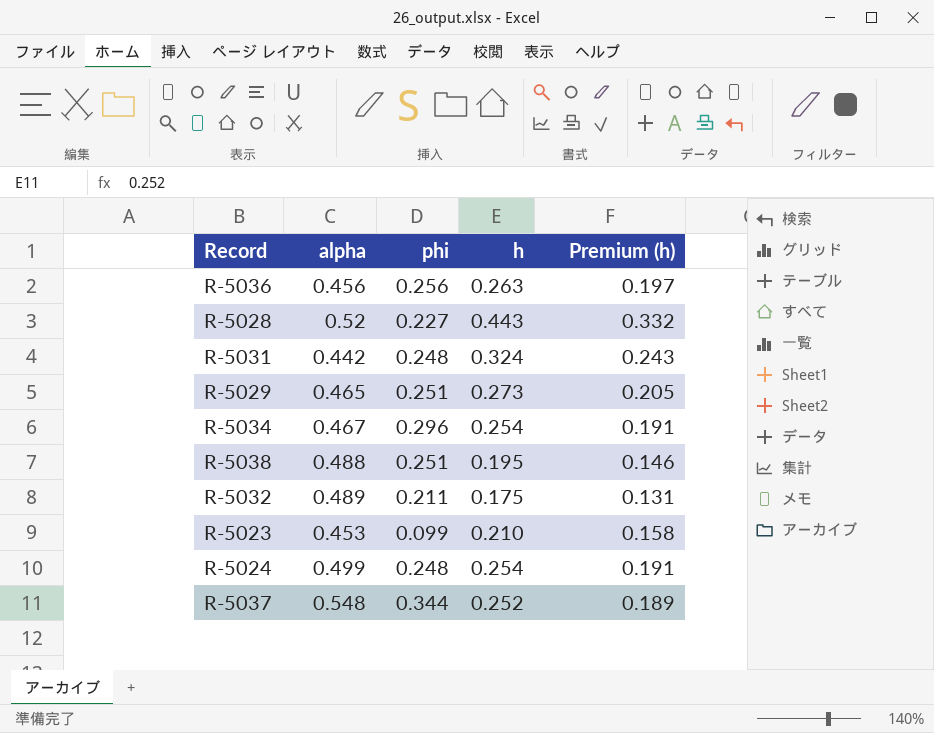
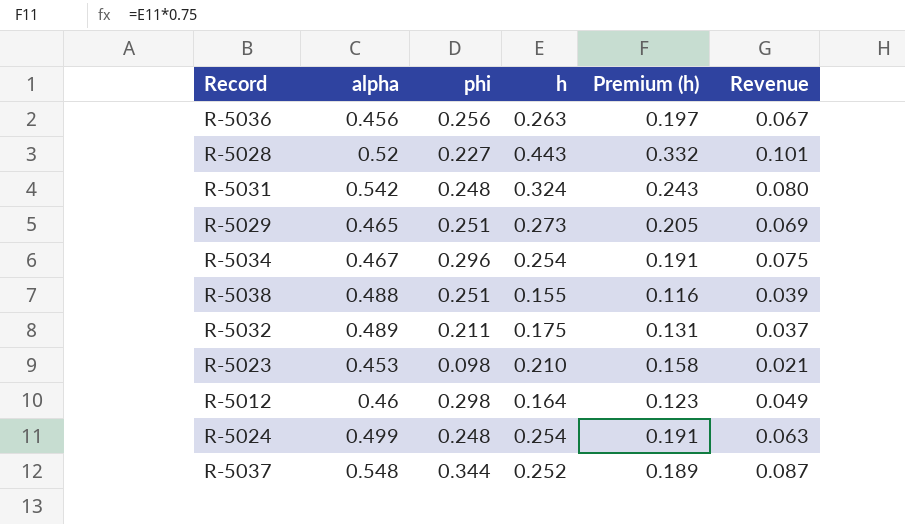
column Revenue | formula: none -> [phi] * [h]
R-5031 | alpha: 0.442 -> 0.542
R-5038 | h: 0.195 -> 0.155
R-5038 | Premium (h): 0.146 -> 0.116
R-5023 | phi: 0.099 -> 0.098
row R-5012: none -> 0.46 | 0.298 | 0.164 | 0.123 | 0.049

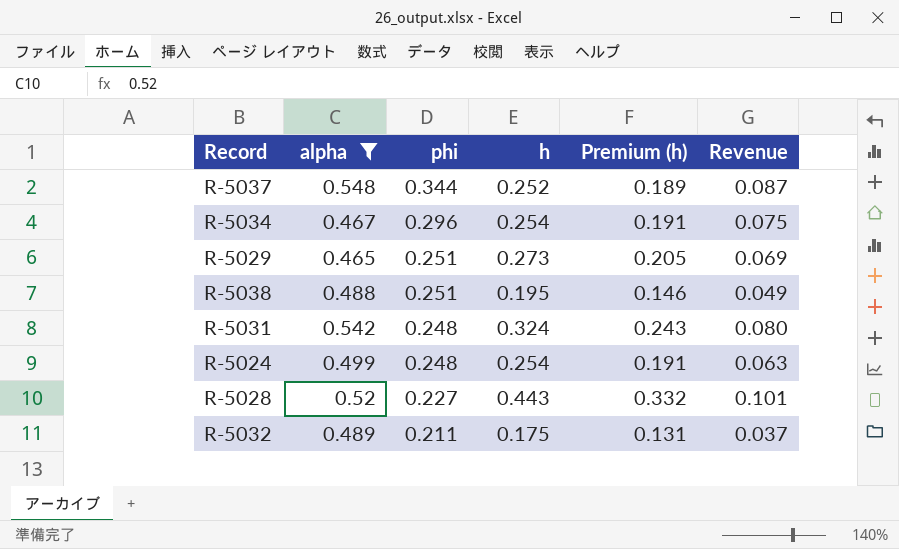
filter: none -> alpha >= 0.465
row order: none -> phi descending
R-5038 | h: 0.155 -> 0.195
R-5038 | Premium (h): 0.116 -> 0.146
R-5038 | Revenue: 0.039 -> 0.049

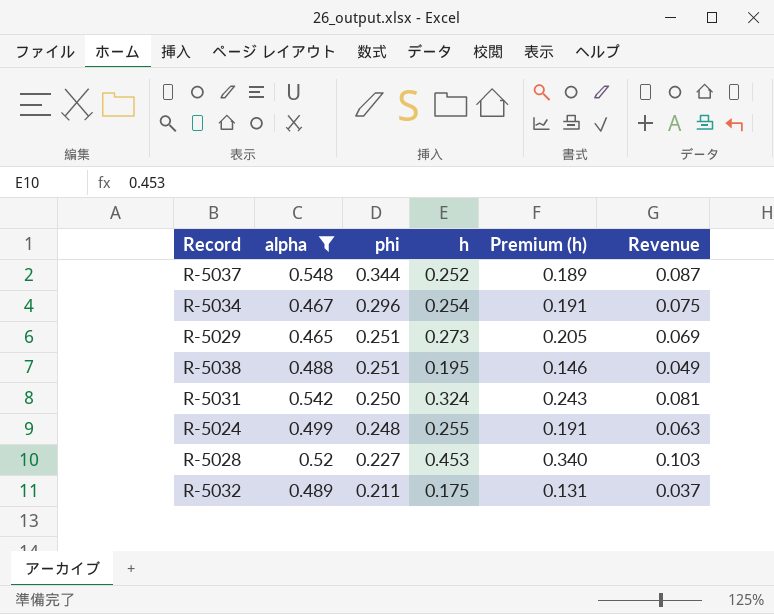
R-5031 | phi: 0.248 -> 0.250
R-5031 | Revenue: 0.080 -> 0.081
R-5024 | h: 0.254 -> 0.255
R-5028 | h: 0.443 -> 0.453
R-5028 | Premium (h): 0.332 -> 0.340
R-5028 | Revenue: 0.101 -> 0.103

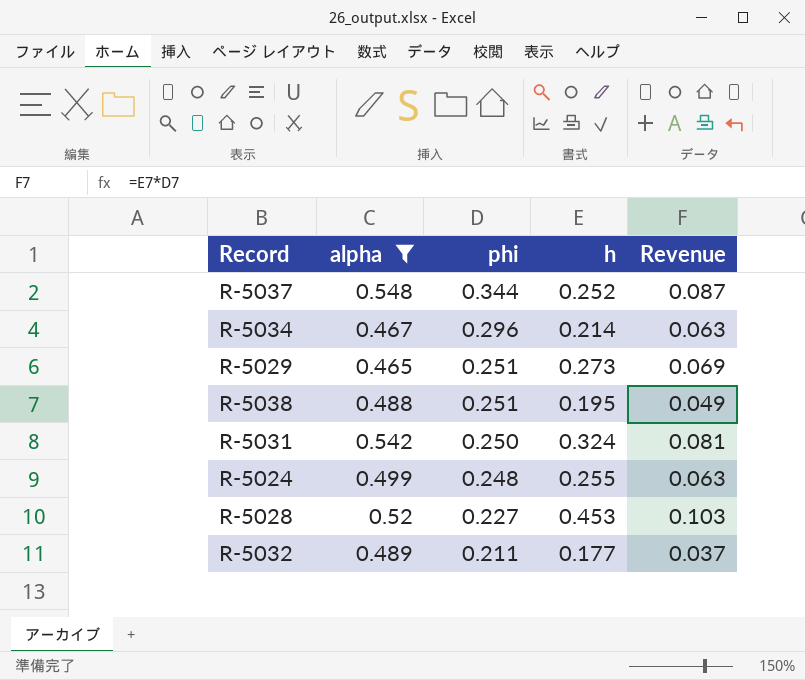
column Premium (h) | formula: [h] * 0.75 -> none
R-5034 | h: 0.254 -> 0.214
R-5034 | Revenue: 0.075 -> 0.063
R-5032 | h: 0.175 -> 0.177

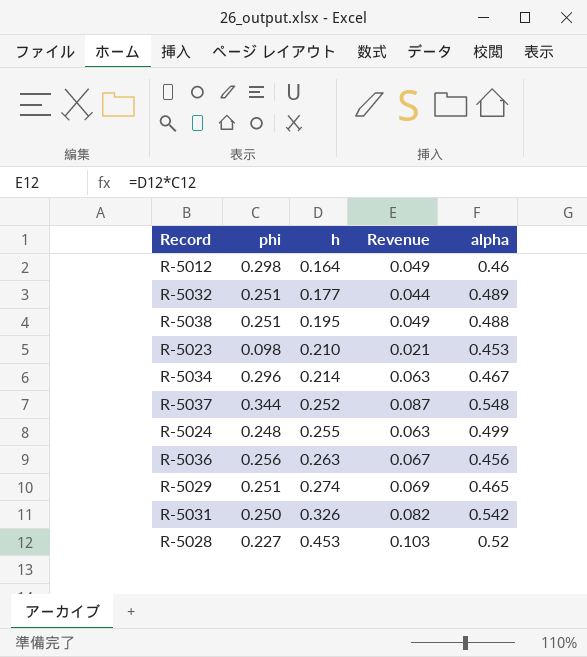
filter: alpha >= 0.465 -> none
row order: phi descending -> h ascending
column alpha | position: 2 -> 5
R-5032 | phi: 0.211 -> 0.251
R-5032 | Revenue: 0.037 -> 0.044
R-5029 | h: 0.273 -> 0.274
R-5031 | h: 0.324 -> 0.326
R-5031 | Revenue: 0.081 -> 0.082

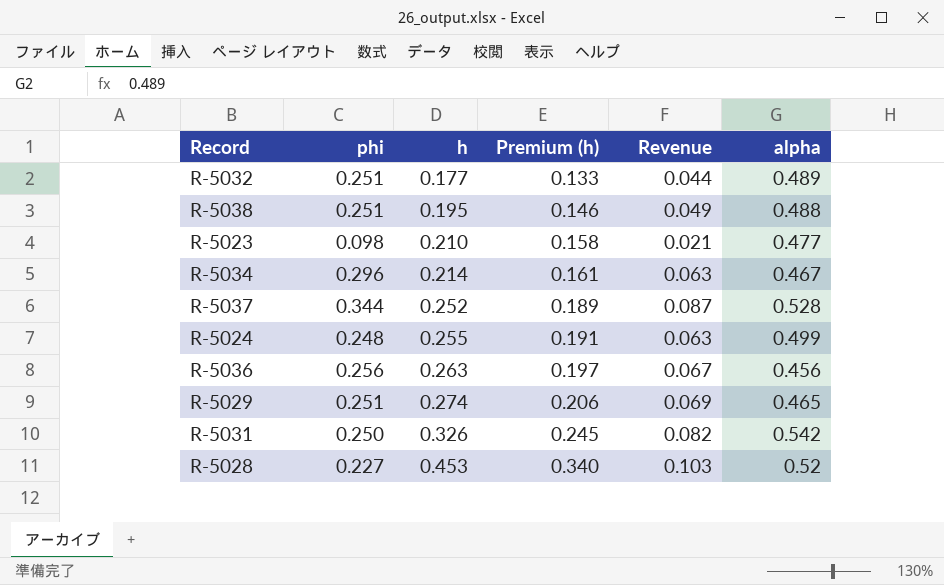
column Premium (h) | formula: none -> [h] * 0.75
row R-5012: 0.298 | 0.164 | 0.049 | 0.46 -> none
R-5023 | alpha: 0.453 -> 0.477
R-5037 | alpha: 0.548 -> 0.528

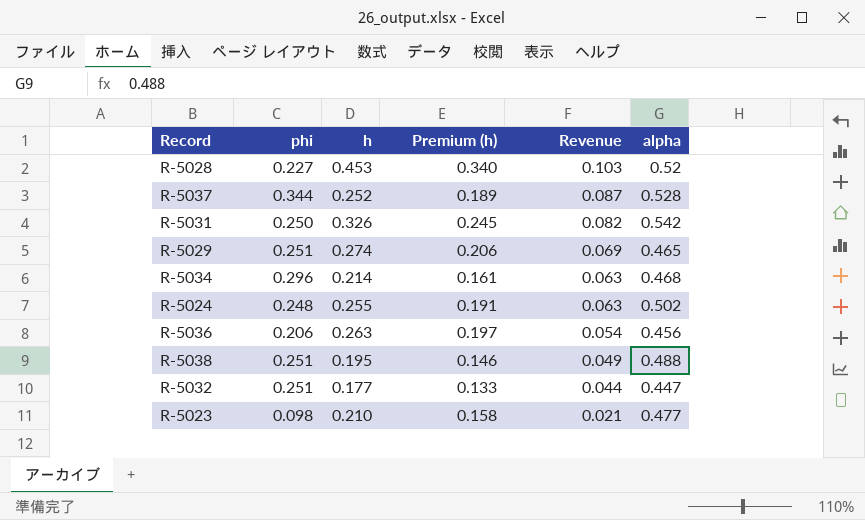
row order: h ascending -> Revenue descending
R-5034 | alpha: 0.467 -> 0.468
R-5024 | alpha: 0.499 -> 0.502
R-5036 | phi: 0.256 -> 0.206
R-5036 | Revenue: 0.067 -> 0.054
R-5032 | alpha: 0.489 -> 0.447

